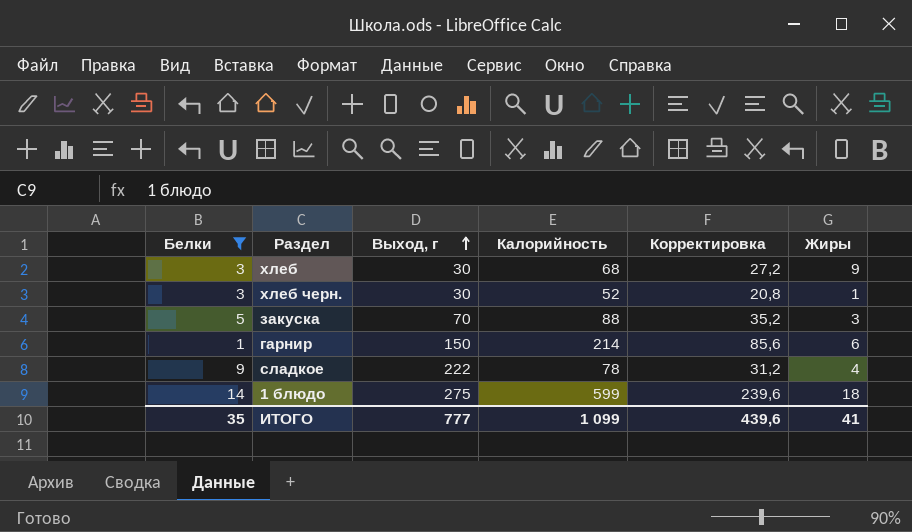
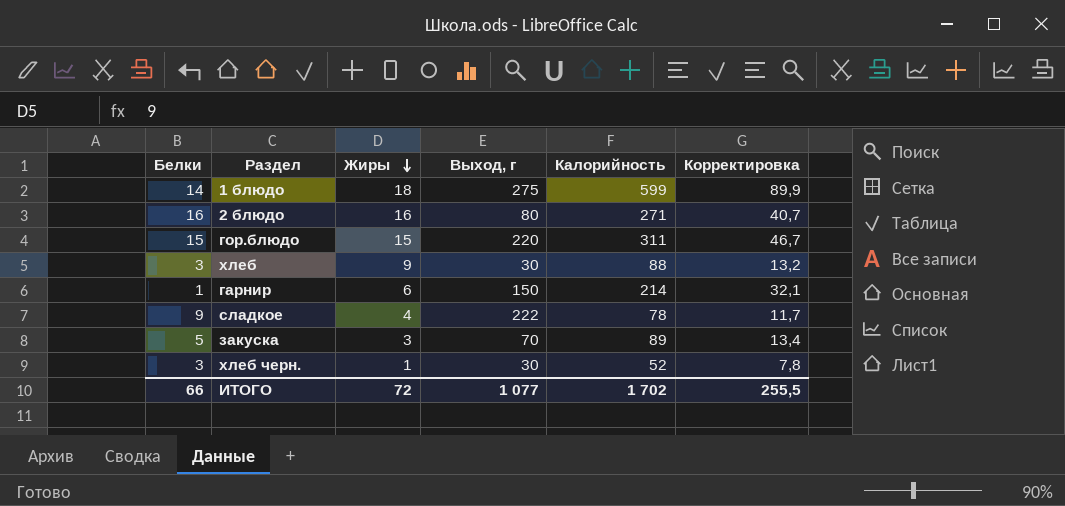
filter: Белки <= 14 -> none
row order: Выход, г ascending -> Жиры descending
column Жиры | position: 6 -> 3
column Корректировка | formula: [Калорийность] * 0,4 -> [Калорийность] * 0,15
хлеб | Калорийность: 68 -> 88
закуска | Калорийность: 88 -> 89
ИТОГО | Белки: 35 -> 66
ИТОГО | Жиры: 41 -> 72
ИТОГО | Выход, г: 777 -> 1 077
ИТОГО | Калорийность: 1 099 -> 1 702
ИТОГО | Корректировка: 439,6 -> 255,5

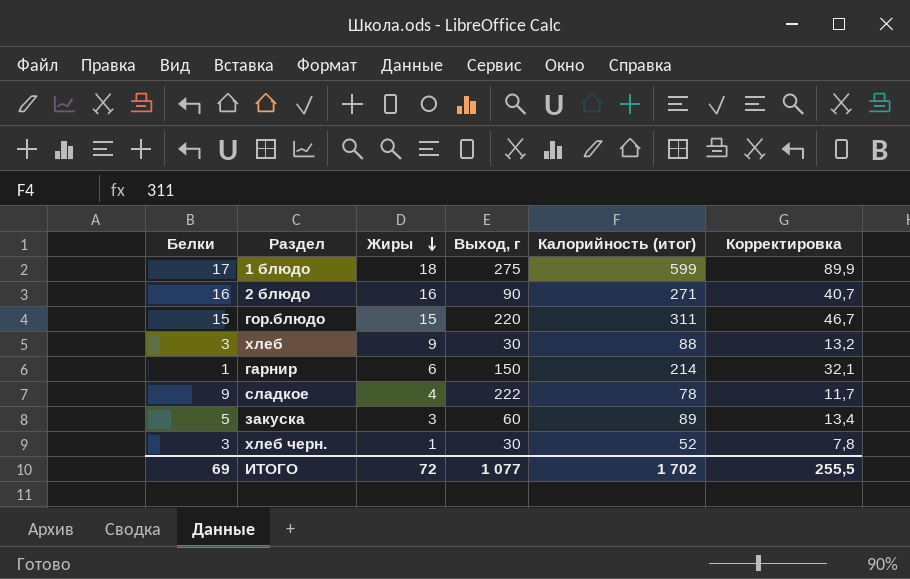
column name: Калорийность -> Калорийность (итог)
1 блюдо | Белки: 14 -> 17
2 блюдо | Выход, г: 80 -> 90
закуска | Выход, г: 70 -> 60
ИТОГО | Белки: 66 -> 69

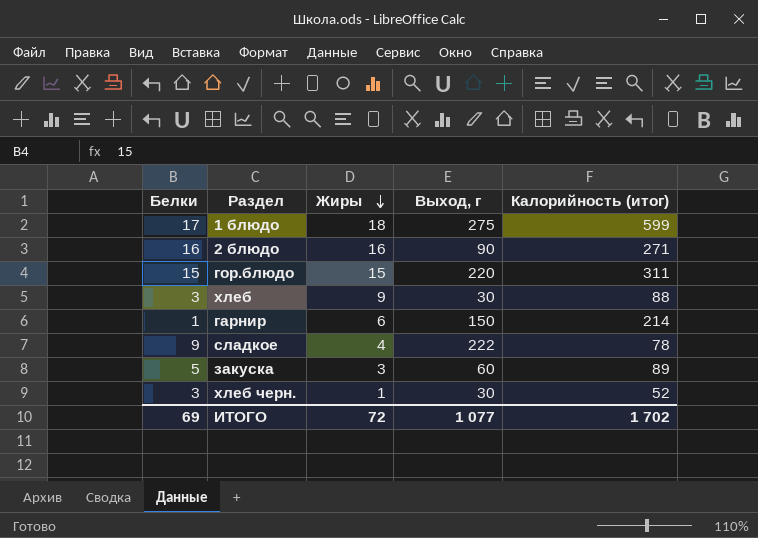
column Корректировка | formula: [Калорийность (итог)] * 0,15 -> none

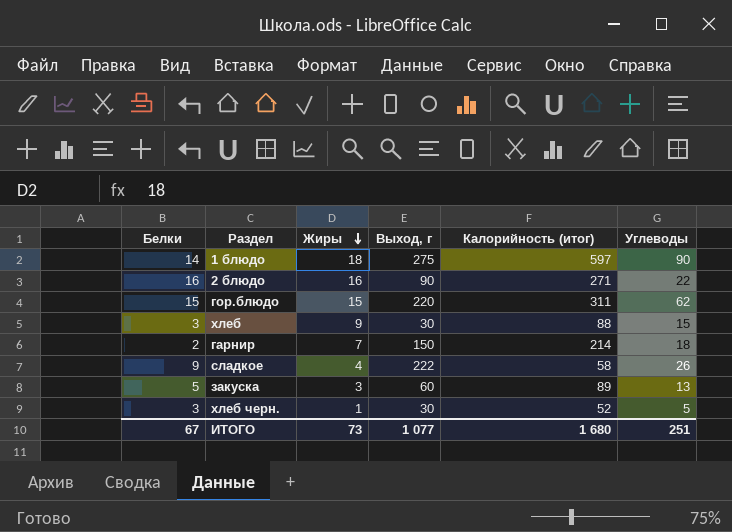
column Углеводы | position: none -> 6
1 блюдо | Белки: 17 -> 14
1 блюдо | Калорийность (итог): 599 -> 597
гарнир | Белки: 1 -> 2
гарнир | Жиры: 6 -> 7
сладкое | Калорийность (итог): 78 -> 58
ИТОГО | Белки: 69 -> 67
ИТОГО | Жиры: 72 -> 73
ИТОГО | Калорийность (итог): 1 702 -> 1 680

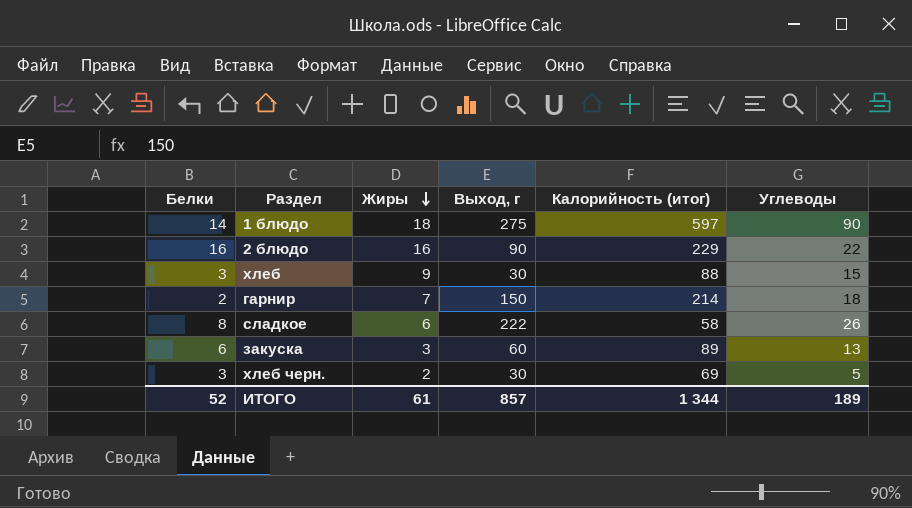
row гор.блюдо: 15 | 15 | 220 | 311 | 62 -> none
2 блюдо | Калорийность (итог): 271 -> 229
сладкое | Белки: 9 -> 8
сладкое | Жиры: 4 -> 6
закуска | Белки: 5 -> 6
хлеб черн. | Жиры: 1 -> 2
хлеб черн. | Калорийность (итог): 52 -> 69
ИТОГО | Белки: 67 -> 52
ИТОГО | Жиры: 73 -> 61
ИТОГО | Выход, г: 1 077 -> 857
ИТОГО | Калорийность (итог): 1 680 -> 1 344
ИТОГО | Углеводы: 251 -> 189

